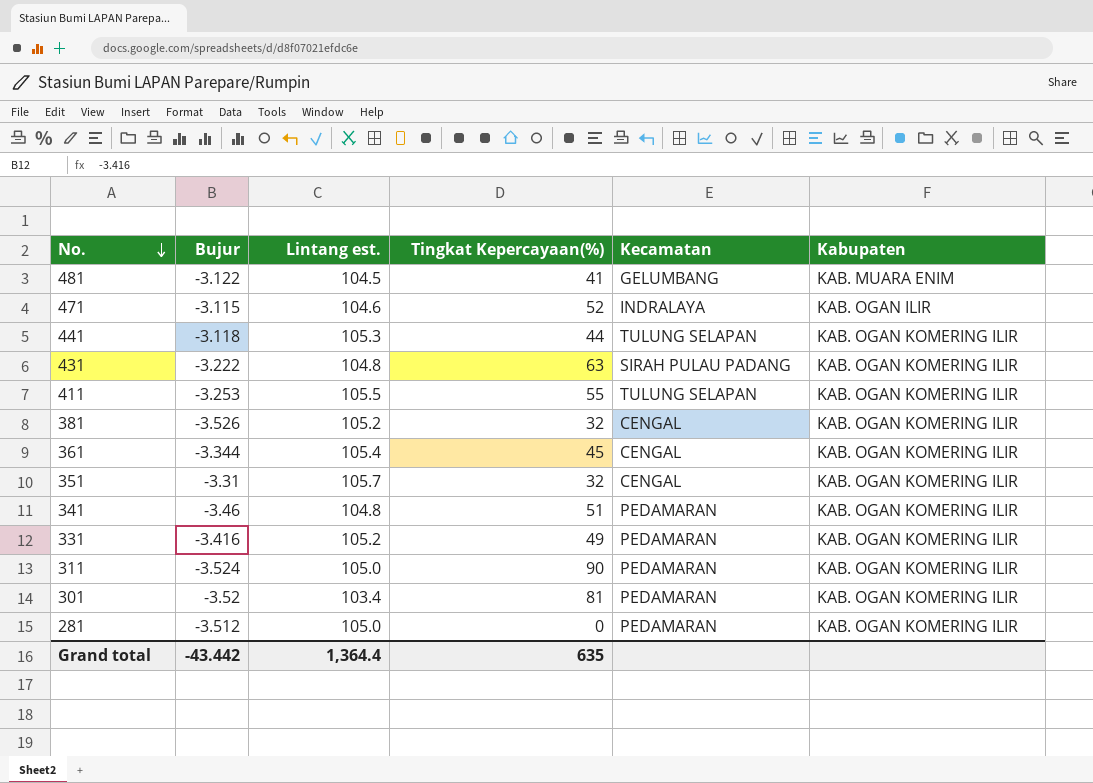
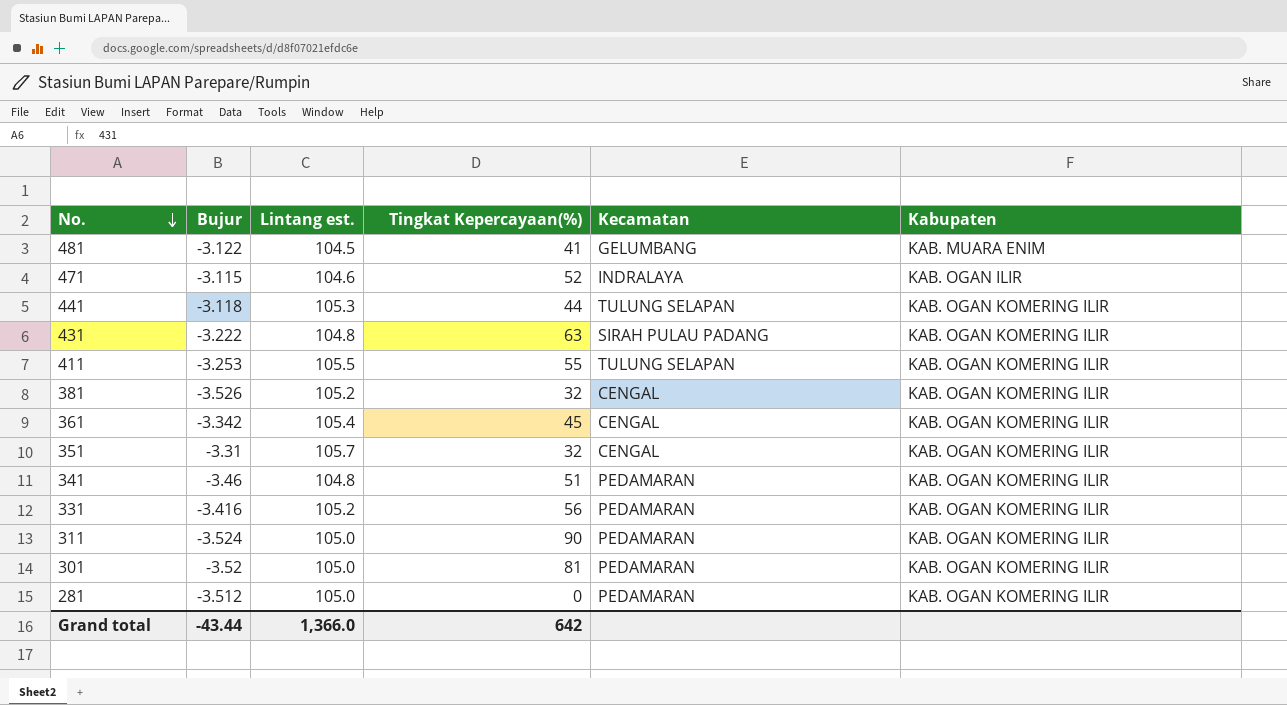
361 | Bujur: -3.344 -> -3.342
331 | Tingkat Kepercayaan(%): 49 -> 56
301 | Lintang est.: 103.4 -> 105.0
Grand total | Bujur: -43.442 -> -43.44
Grand total | Lintang est.: 1,364.4 -> 1,366.0
Grand total | Tingkat Kepercayaan(%): 635 -> 642

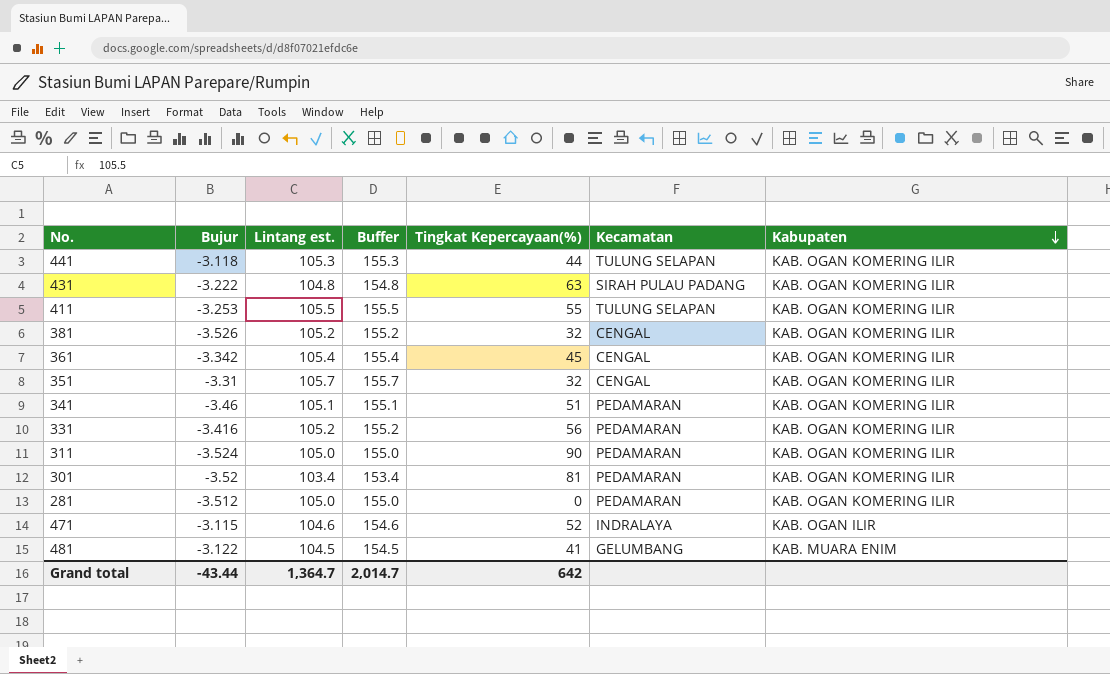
row order: No. descending -> Kabupaten descending
column Buffer | formula: none -> [Lintang est.] + 50
341 | Lintang est.: 104.8 -> 105.1
301 | Lintang est.: 105.0 -> 103.4
Grand total | Lintang est.: 1,366.0 -> 1,364.7

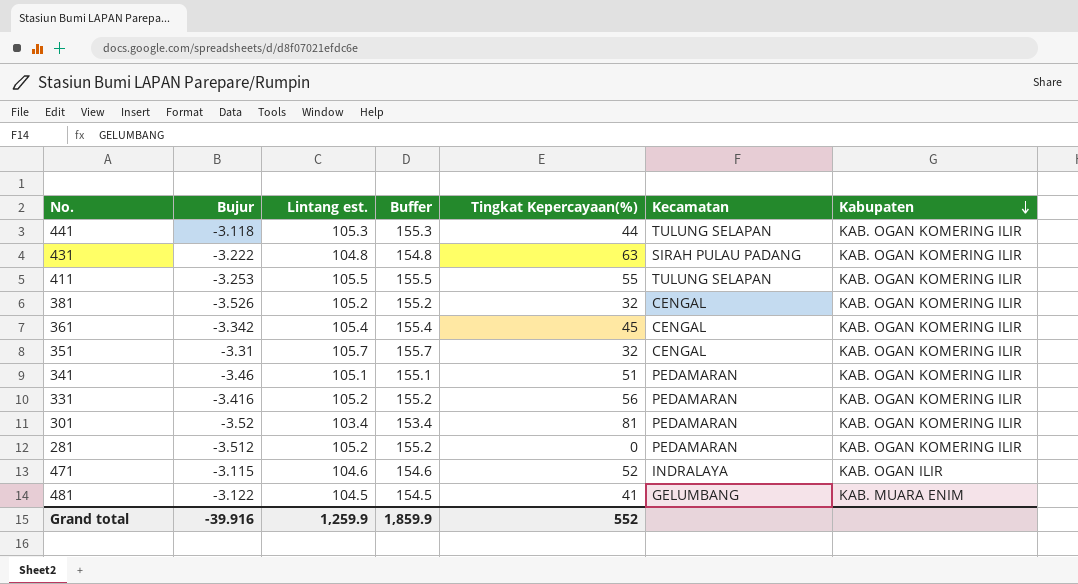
row 311: -3.524 | 105.0 | 155.0 | 90 | PEDAMARAN | KAB. OGAN KOMERING ILIR -> none
281 | Lintang est.: 105.0 -> 105.2
281 | Buffer: 155.0 -> 155.2
Grand total | Bujur: -43.44 -> -39.916
Grand total | Lintang est.: 1,364.7 -> 1,259.9
Grand total | Buffer: 2,014.7 -> 1,859.9
Grand total | Tingkat Kepercayaan(%): 642 -> 552

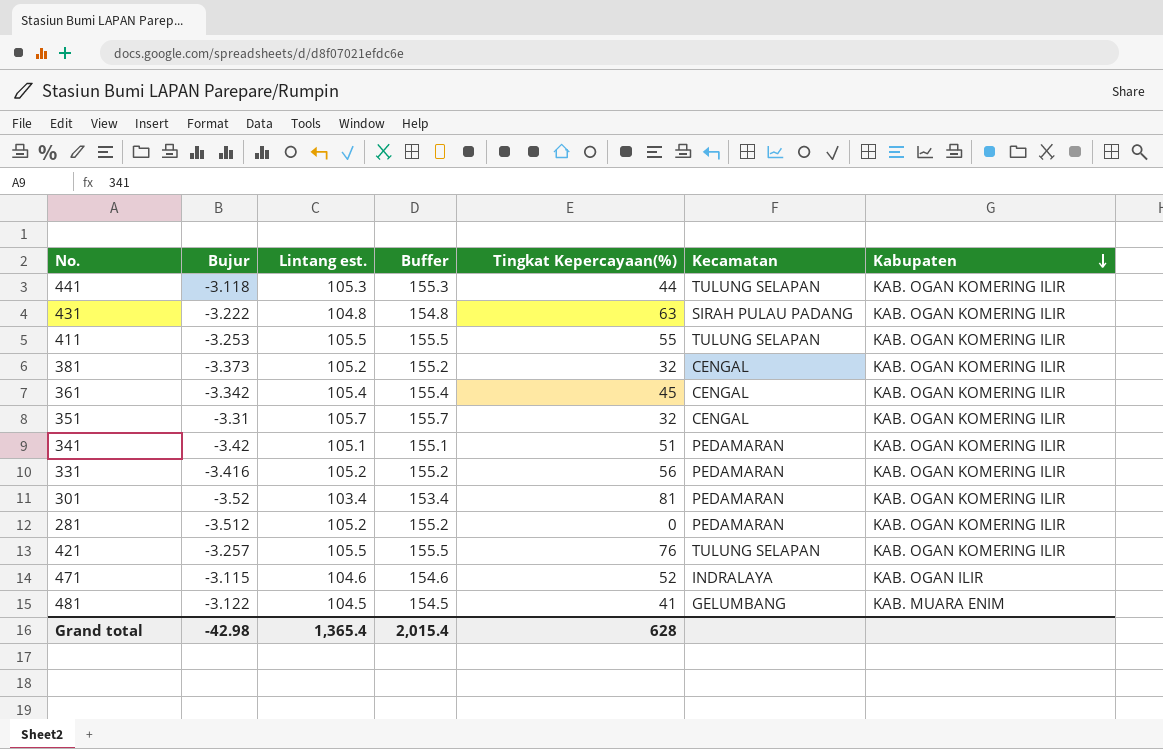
381 | Bujur: -3.526 -> -3.373
341 | Bujur: -3.46 -> -3.42
row 421: none -> -3.257 | 105.5 | 155.5 | 76 | TULUNG SELAPAN | KAB. OGAN KOMERING ILIR
Grand total | Bujur: -39.916 -> -42.98
Grand total | Lintang est.: 1,259.9 -> 1,365.4
Grand total | Buffer: 1,859.9 -> 2,015.4
Grand total | Tingkat Kepercayaan(%): 552 -> 628

